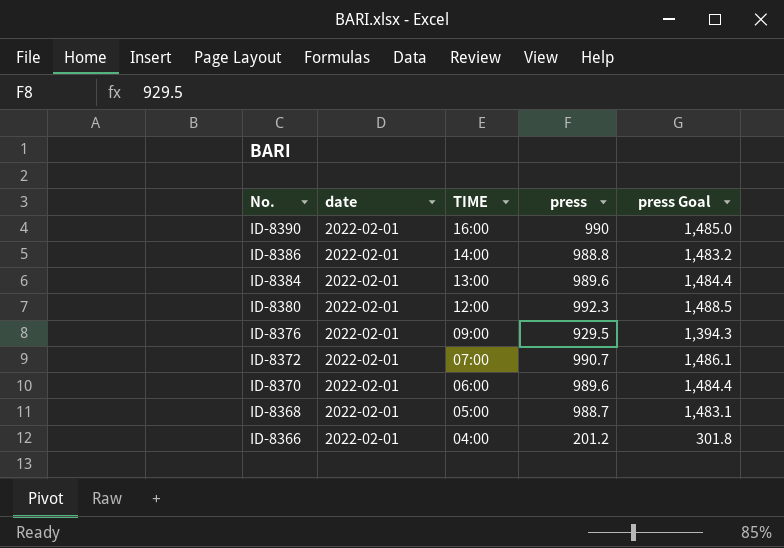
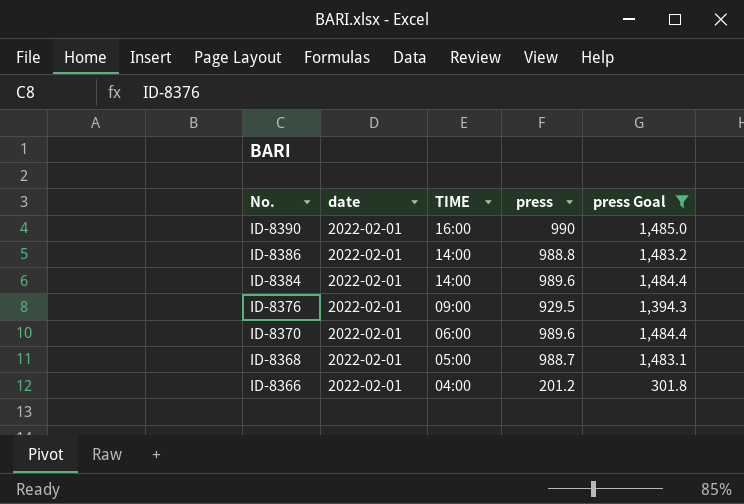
filter: none -> press Goal <= 1,485.0
ID-8384 | TIME: 13:00 -> 14:00

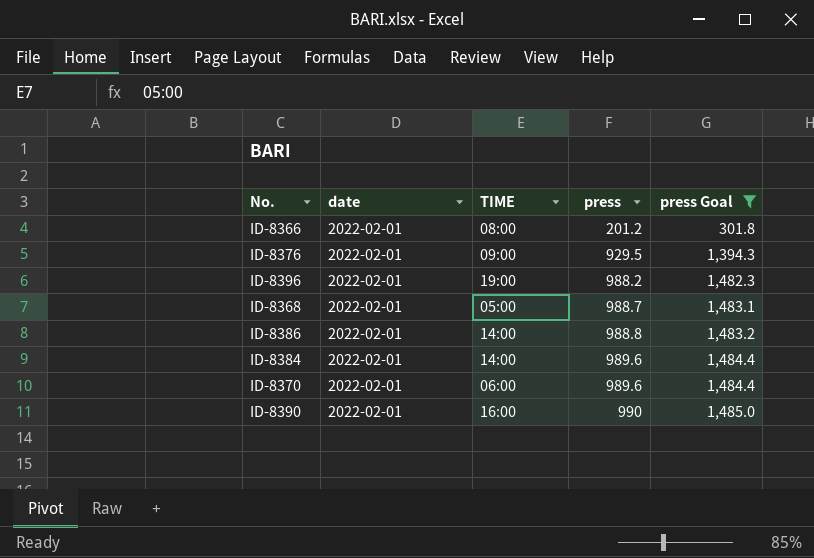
row order: No. descending -> press ascending
ID-8366 | TIME: 04:00 -> 08:00
row ID-8396: none -> 2022-02-01 | 19:00 | 988.2 | 1,482.3

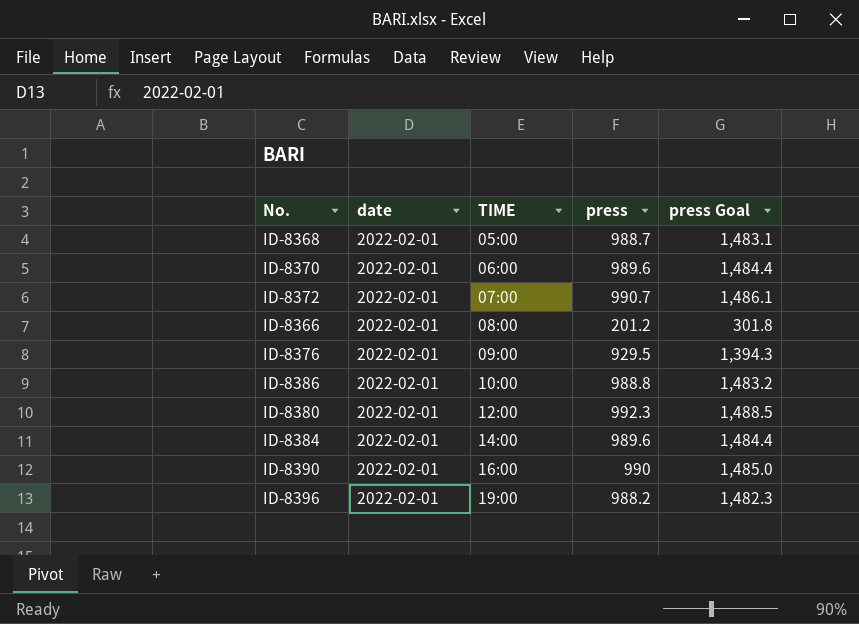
filter: press Goal <= 1,485.0 -> none
row order: press ascending -> TIME ascending
ID-8386 | TIME: 14:00 -> 10:00

